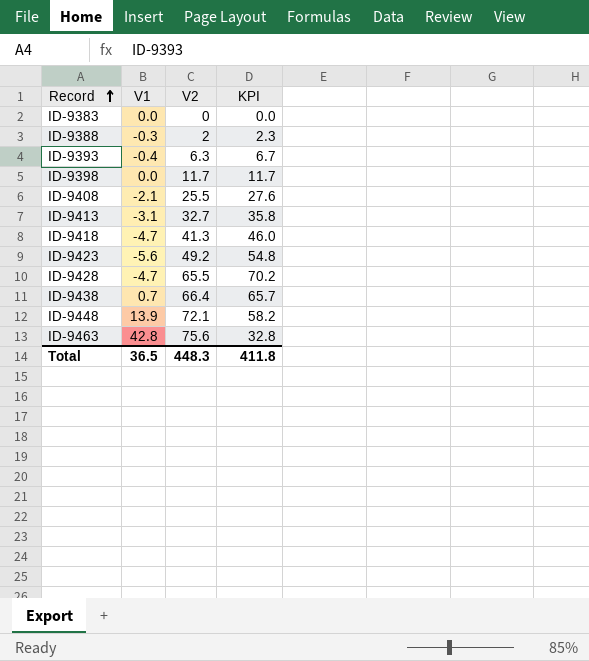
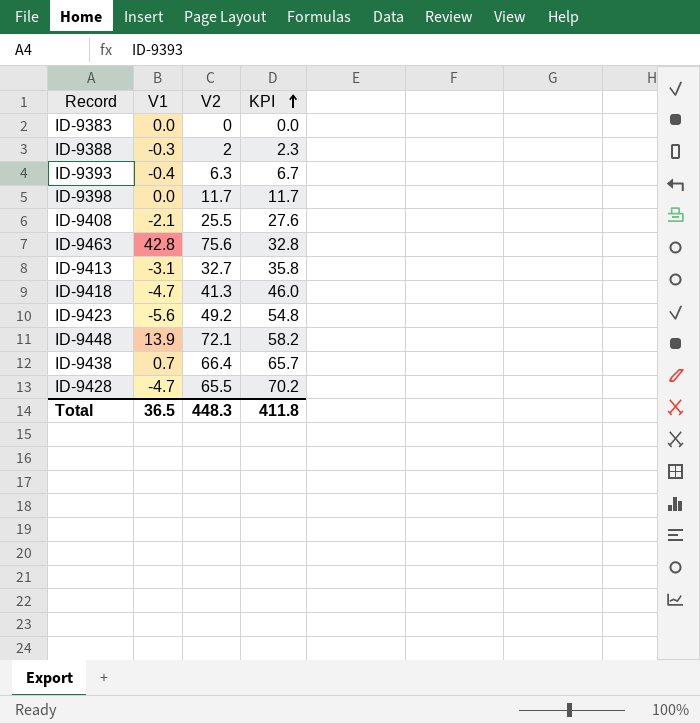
row order: Record ascending -> KPI ascending

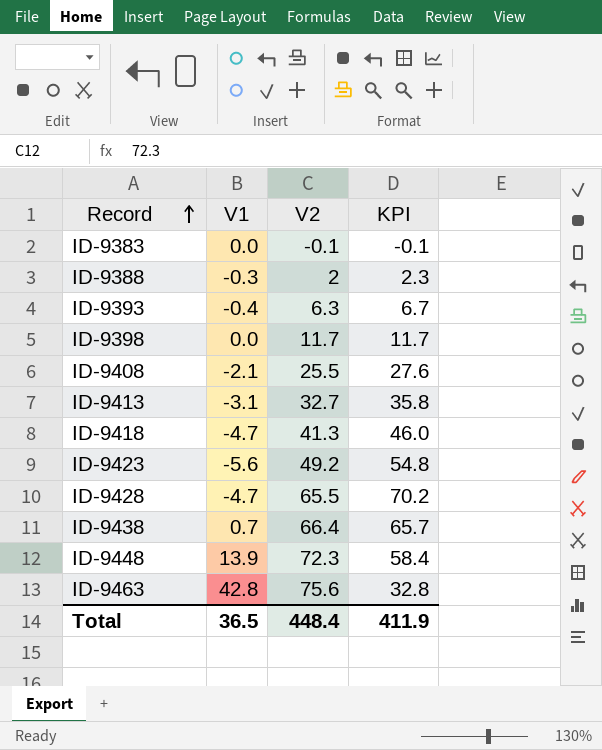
row order: KPI ascending -> Record ascending
ID-9383 | V2: 0 -> -0.1
ID-9383 | KPI: 0.0 -> -0.1
ID-9448 | V2: 72.1 -> 72.3
ID-9448 | KPI: 58.2 -> 58.4
Total | V2: 448.3 -> 448.4
Total | KPI: 411.8 -> 411.9

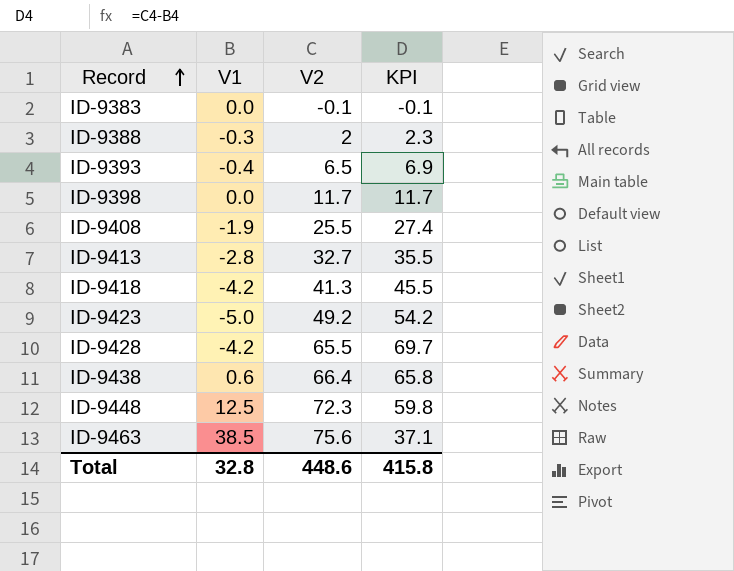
ID-9393 | V2: 6.3 -> 6.5
ID-9393 | KPI: 6.7 -> 6.9
ID-9408 | V1: -2.1 -> -1.9
ID-9408 | KPI: 27.6 -> 27.4
ID-9413 | V1: -3.1 -> -2.8
ID-9413 | KPI: 35.8 -> 35.5
ID-9418 | V1: -4.7 -> -4.2
ID-9418 | KPI: 46.0 -> 45.5
ID-9423 | V1: -5.6 -> -5.0
ID-9423 | KPI: 54.8 -> 54.2
ID-9428 | V1: -4.7 -> -4.2
ID-9428 | KPI: 70.2 -> 69.7
ID-9438 | V1: 0.7 -> 0.6
ID-9438 | KPI: 65.7 -> 65.8
ID-9448 | V1: 13.9 -> 12.5
ID-9448 | KPI: 58.4 -> 59.8
ID-9463 | V1: 42.8 -> 38.5
ID-9463 | KPI: 32.8 -> 37.1
Total | V1: 36.5 -> 32.8
Total | V2: 448.4 -> 448.6
Total | KPI: 411.9 -> 415.8

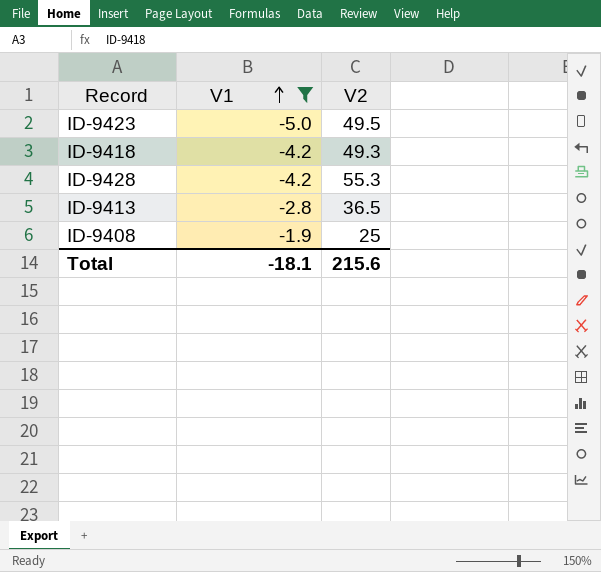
filter: none -> V1 <= -1.9
row order: Record ascending -> V1 ascending
column KPI | formula: [V2] - [V1] -> none
ID-9423 | V2: 49.2 -> 49.5
ID-9418 | V2: 41.3 -> 49.3
ID-9428 | V2: 65.5 -> 55.3
ID-9413 | V2: 32.7 -> 36.5
ID-9408 | V2: 25.5 -> 25
Total | V1: 32.8 -> -18.1
Total | V2: 448.6 -> 215.6

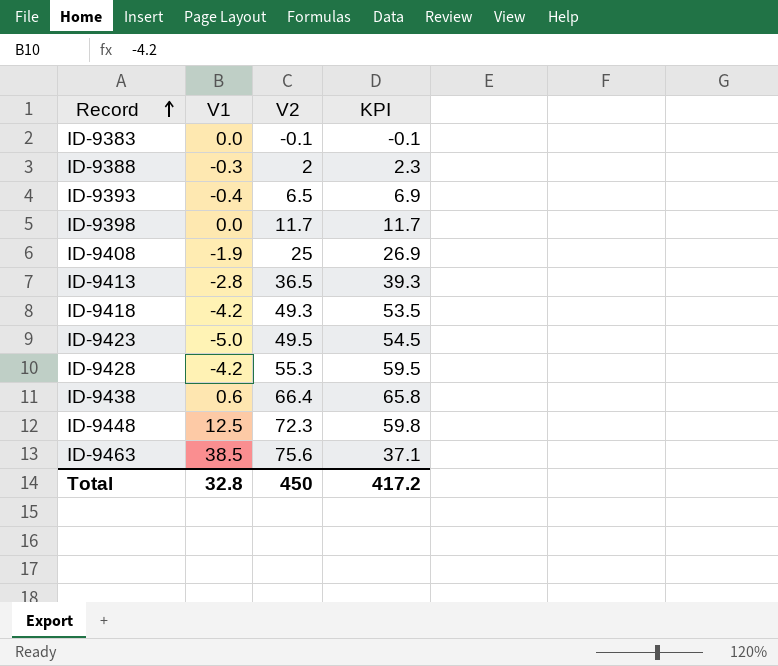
filter: V1 <= -1.9 -> none
row order: V1 ascending -> Record ascending
column KPI | formula: none -> [V2] - [V1]
Total | V1: -18.1 -> 32.8
Total | V2: 215.6 -> 450

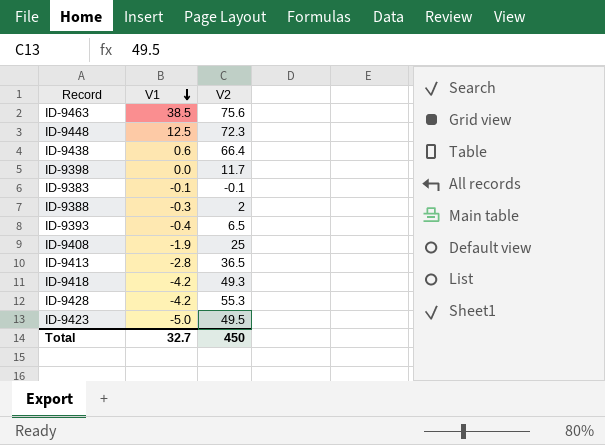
row order: Record ascending -> V1 descending
column KPI | formula: [V2] - [V1] -> none
ID-9383 | V1: 0.0 -> -0.1
Total | V1: 32.8 -> 32.7

